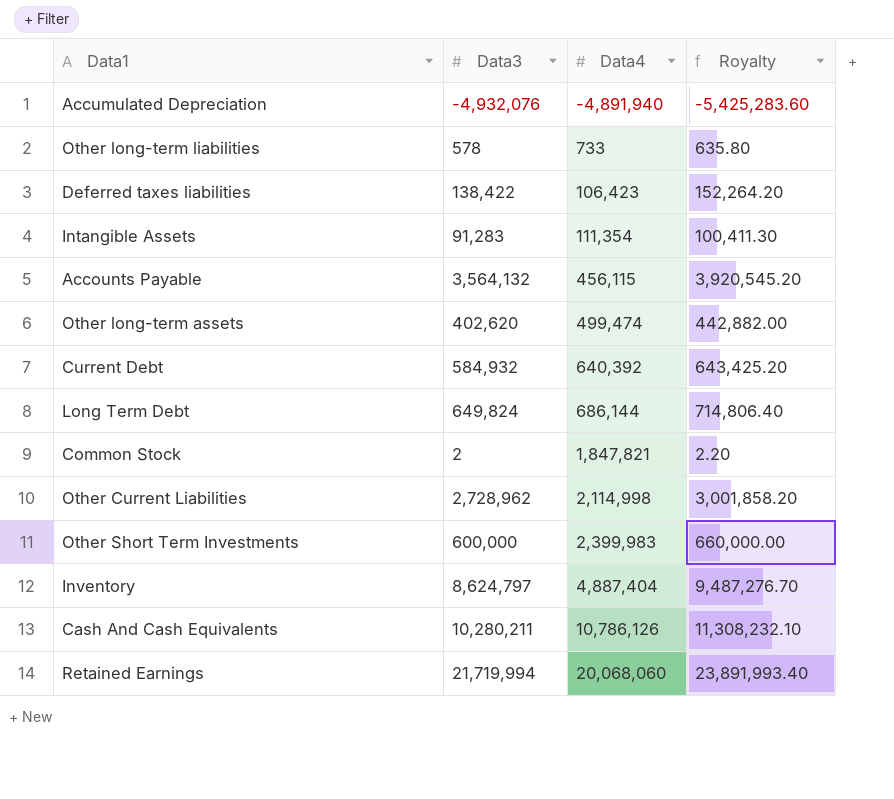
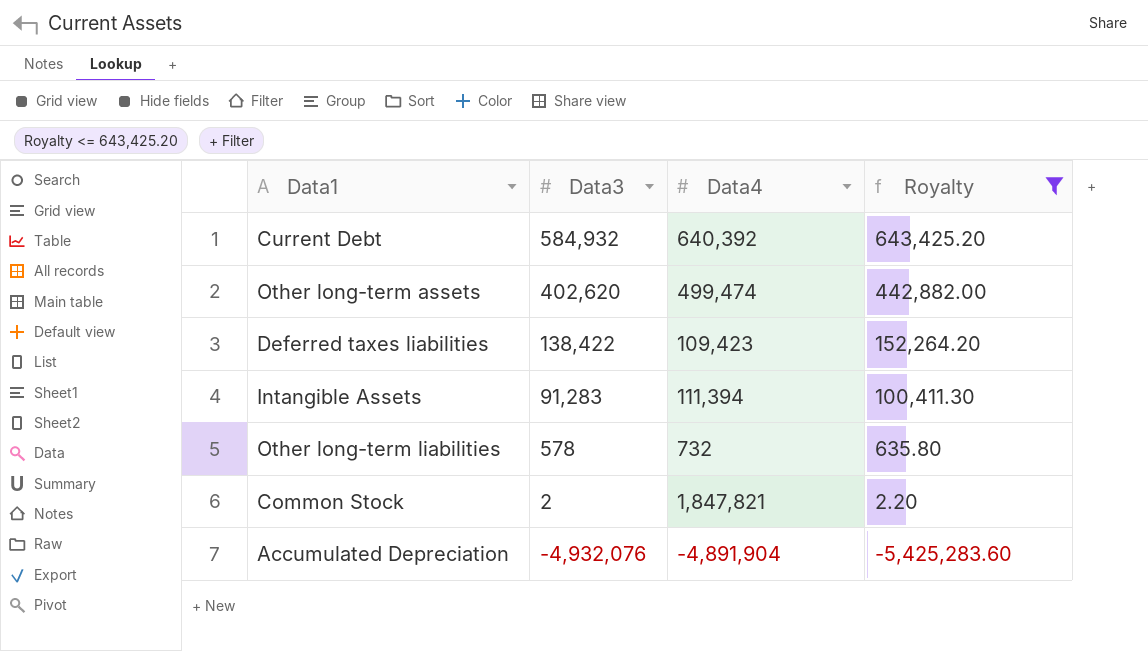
filter: none -> Royalty <= 643,425.20
row order: Data4 ascending -> Data3 descending
Deferred taxes liabilities | Data4: 106,423 -> 109,423
Intangible Assets | Data4: 111,354 -> 111,394
Other long-term liabilities | Data4: 733 -> 732
Accumulated Depreciation | Data4: -4,891,940 -> -4,891,904

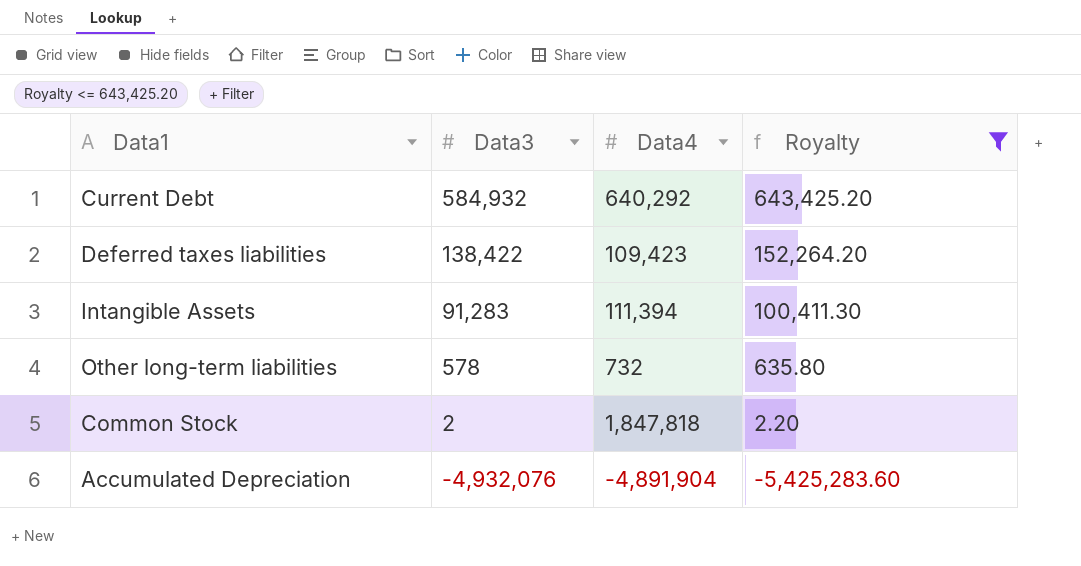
row Other long-term assets: 402,620 | 499,474 | 442,882.00 -> none
Current Debt | Data4: 640,392 -> 640,292
Common Stock | Data4: 1,847,821 -> 1,847,818

